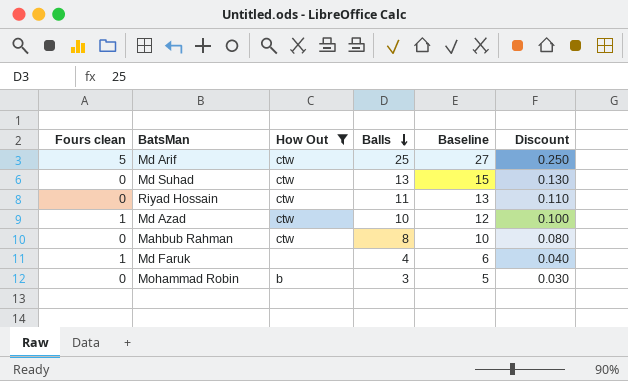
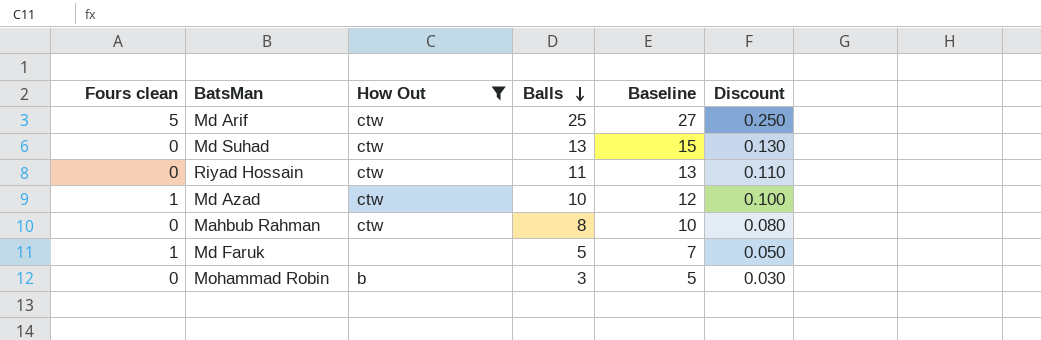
Md Faruk | Balls: 4 -> 5
Md Faruk | Baseline: 6 -> 7
Md Faruk | Discount: 0.040 -> 0.050

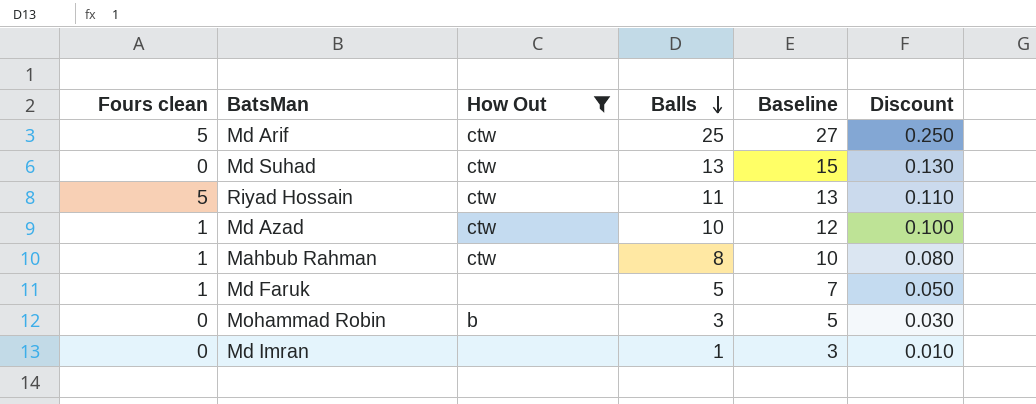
Riyad Hossain | Fours clean: 0 -> 5
Mahbub Rahman | Fours clean: 0 -> 1
row Md Imran: none -> 0 | none | 1 | 3 | 0.010

